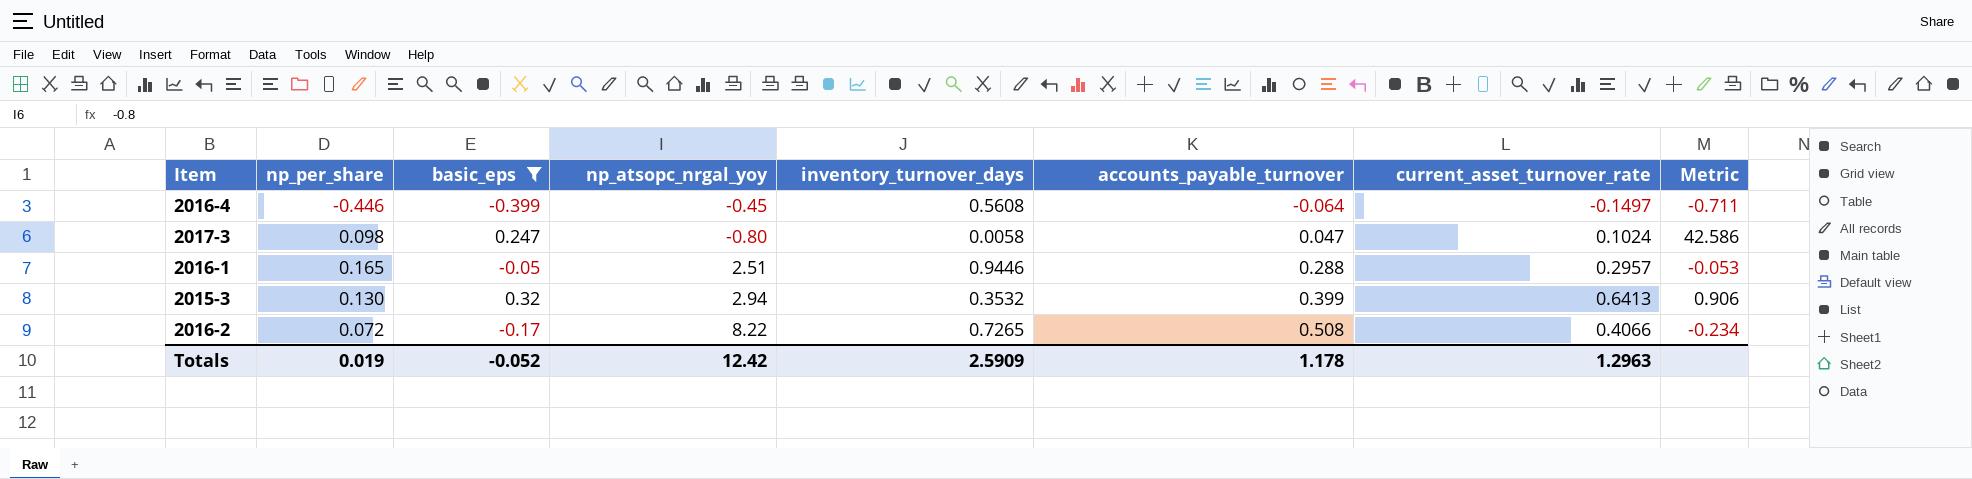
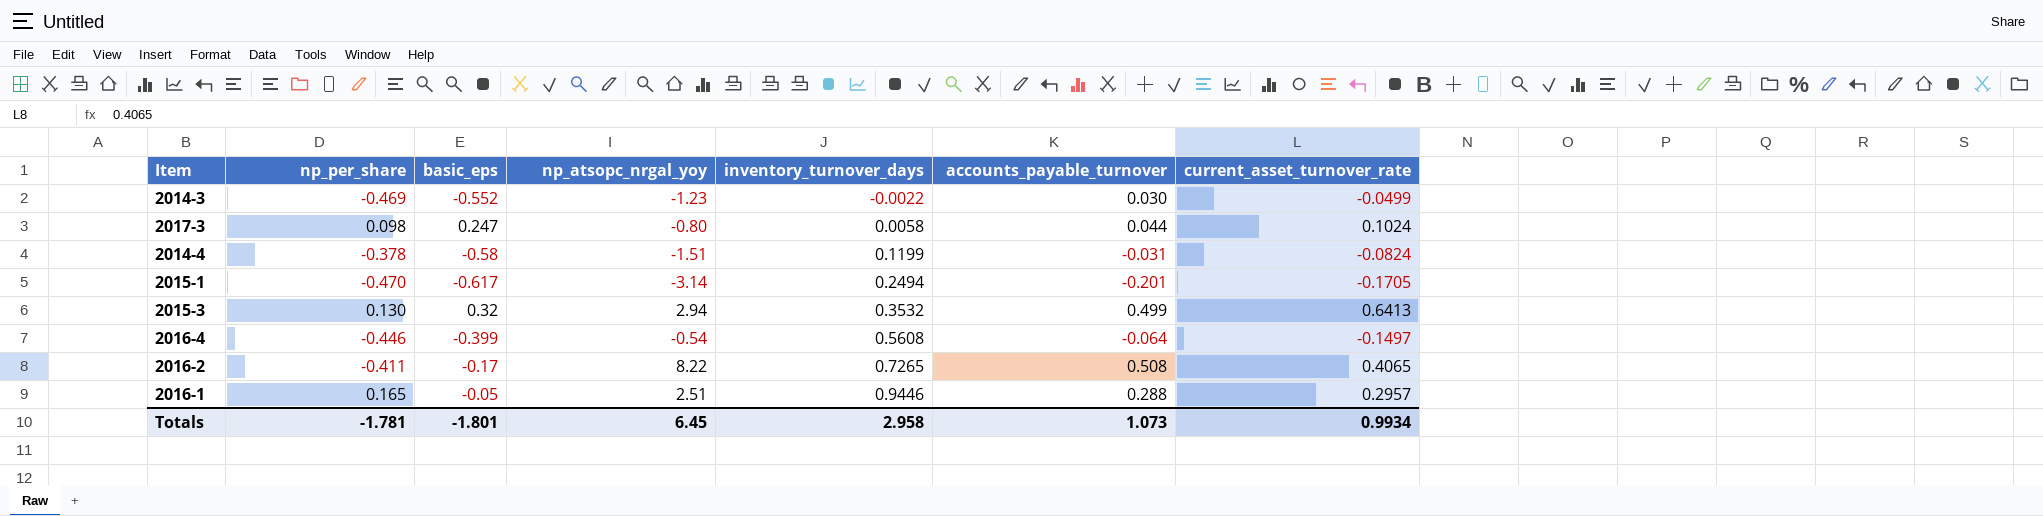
filter: basic_eps >= -0.399 -> none
row order: accounts_payable_turnover ascending -> inventory_turnover_days ascending
column Metric | formula: [basic_eps] / [inventory_turnover_days] -> none
2017-3 | accounts_payable_turnover: 0.047 -> 0.044
2015-3 | accounts_payable_turnover: 0.399 -> 0.499
2016-4 | np_atsopc_nrgal_yoy: -0.45 -> -0.54
2016-2 | np_per_share: 0.072 -> -0.411
2016-2 | current_asset_turnover_rate: 0.4066 -> 0.4065
Totals | np_per_share: 0.019 -> -1.781
Totals | basic_eps: -0.052 -> -1.801
Totals | np_atsopc_nrgal_yoy: 12.42 -> 6.45
Totals | inventory_turnover_days: 2.5909 -> 2.958
Totals | accounts_payable_turnover: 1.178 -> 1.073
Totals | current_asset_turnover_rate: 1.2963 -> 0.9934

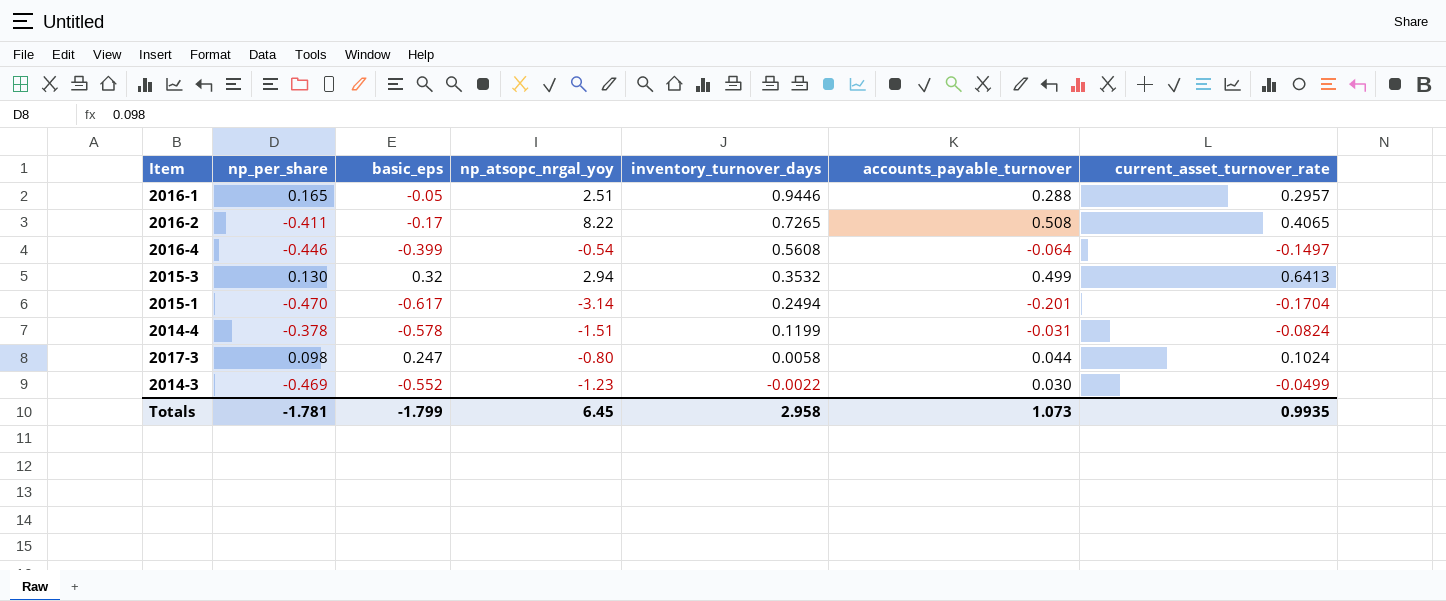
row order: inventory_turnover_days ascending -> inventory_turnover_days descending
2015-1 | current_asset_turnover_rate: -0.1705 -> -0.1704
2014-4 | basic_eps: -0.58 -> -0.578
Totals | basic_eps: -1.801 -> -1.799
Totals | current_asset_turnover_rate: 0.9934 -> 0.9935

